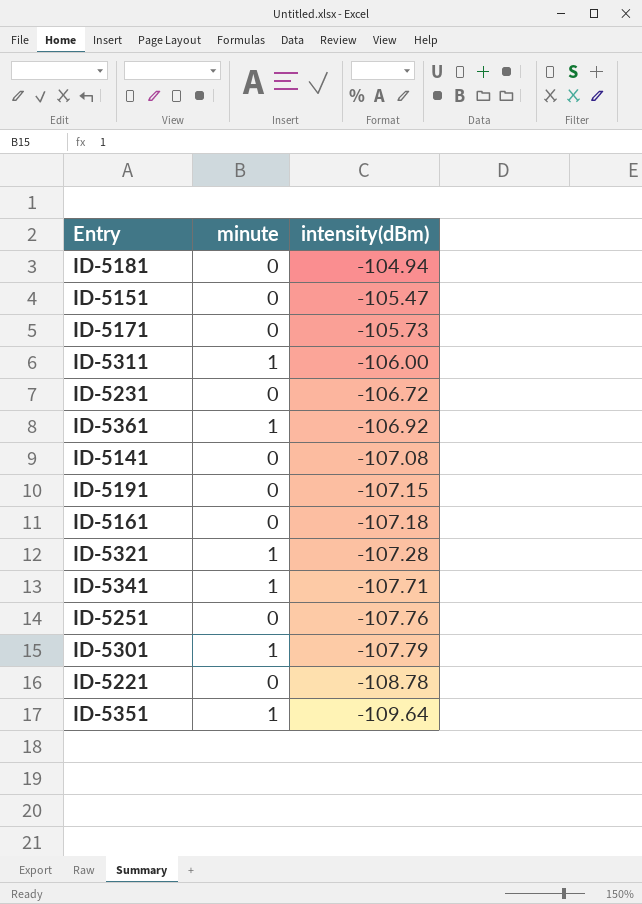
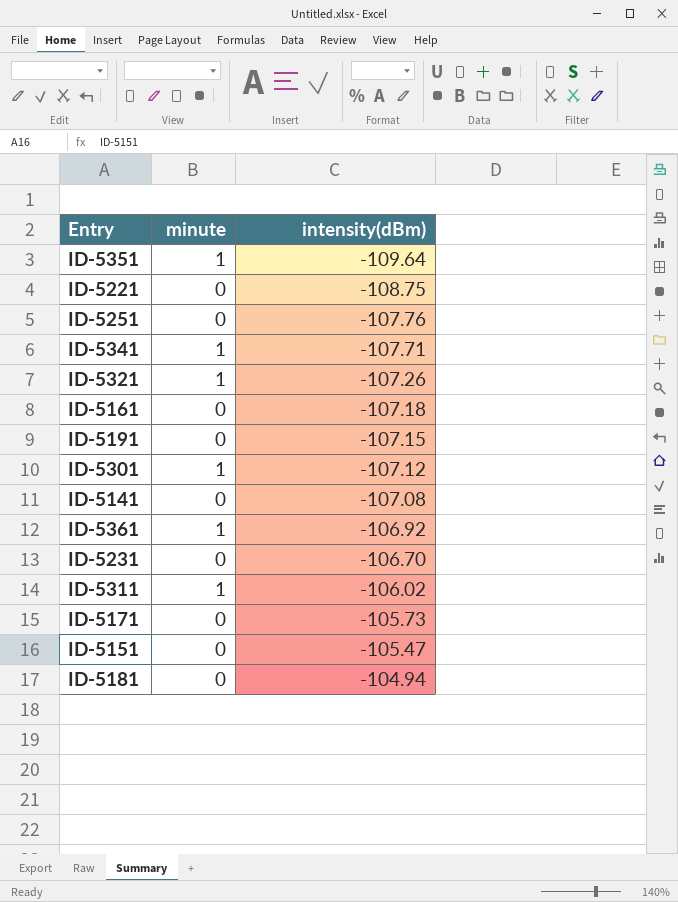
row order: intensity(dBm) descending -> intensity(dBm) ascending
ID-5221 | intensity(dBm): -108.78 -> -108.75
ID-5321 | intensity(dBm): -107.28 -> -107.26
ID-5301 | intensity(dBm): -107.79 -> -107.12
ID-5231 | intensity(dBm): -106.72 -> -106.70
ID-5311 | intensity(dBm): -106.00 -> -106.02

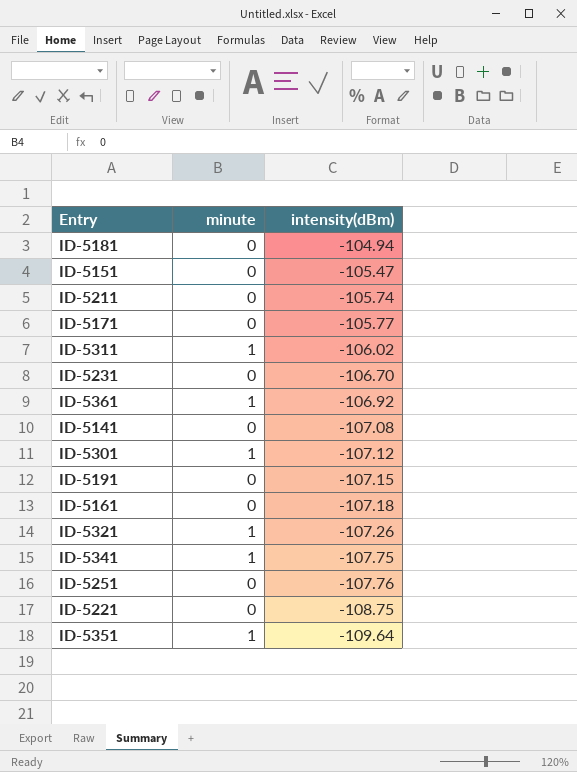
row order: intensity(dBm) ascending -> intensity(dBm) descending
row ID-5211: none -> 0 | -105.74
ID-5171 | intensity(dBm): -105.73 -> -105.77
ID-5341 | intensity(dBm): -107.71 -> -107.75

